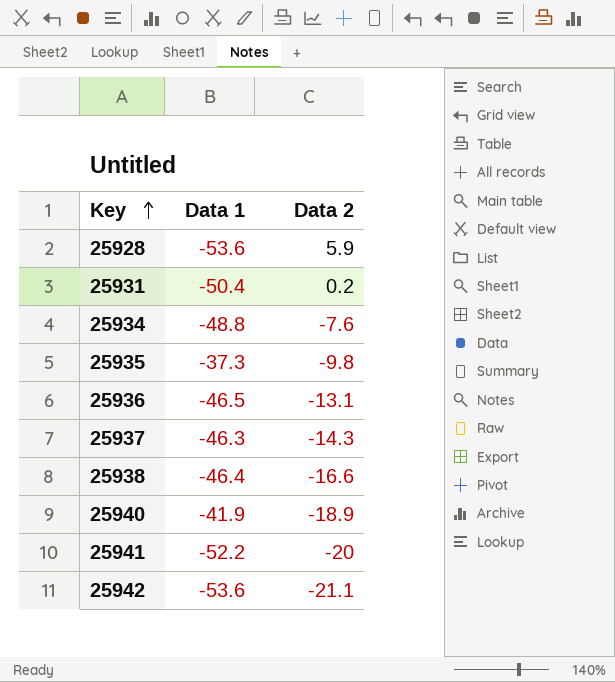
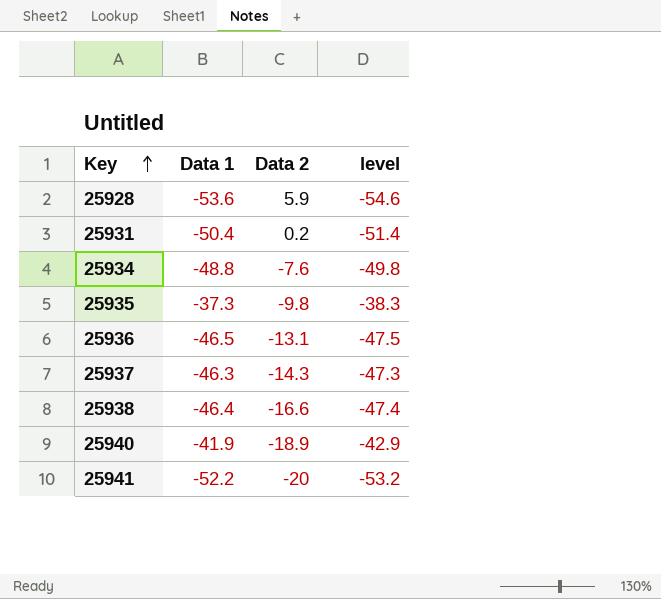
column level | formula: none -> [Data 1] - 1
row 25942: -53.6 | -21.1 -> none

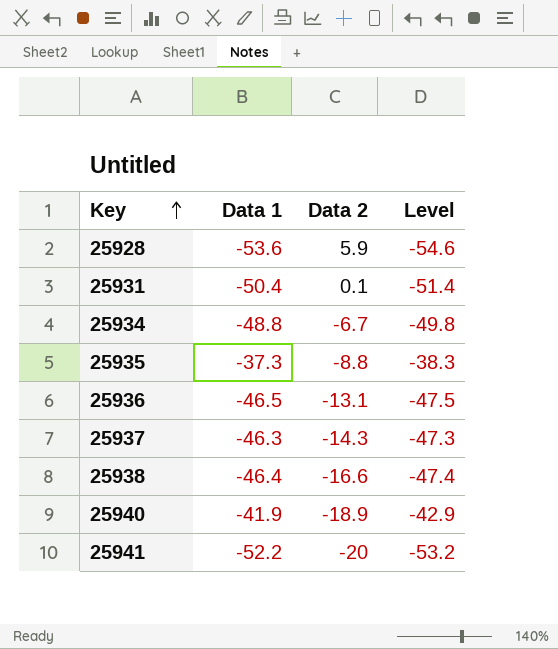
column name: level -> Level
25931 | Data 2: 0.2 -> 0.1
25934 | Data 2: -7.6 -> -6.7
25935 | Data 2: -9.8 -> -8.8

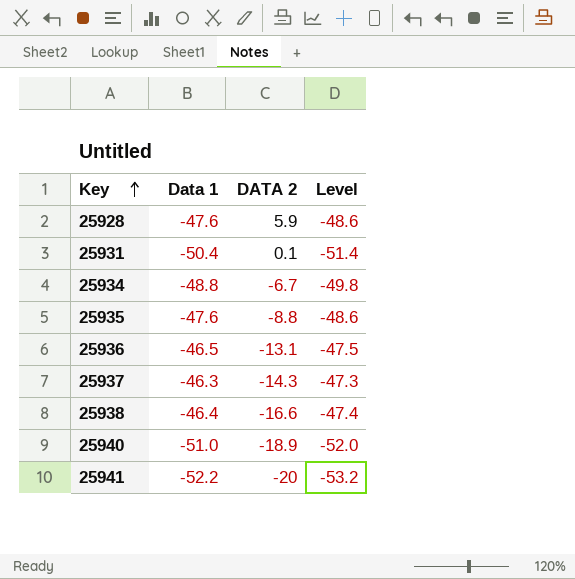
column name: Data 2 -> DATA 2
25928 | Data 1: -53.6 -> -47.6
25928 | Level: -54.6 -> -48.6
25935 | Data 1: -37.3 -> -47.6
25935 | Level: -38.3 -> -48.6
25940 | Data 1: -41.9 -> -51.0
25940 | Level: -42.9 -> -52.0

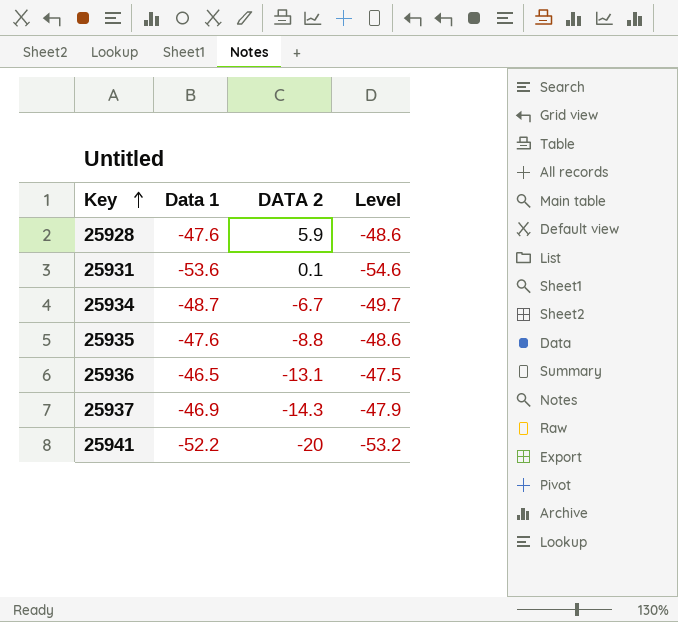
row 25938: -46.4 | -16.6 | -47.4 -> none
row 25940: -51.0 | -18.9 | -52.0 -> none
25931 | Data 1: -50.4 -> -53.6
25931 | Level: -51.4 -> -54.6
25934 | Data 1: -48.8 -> -48.7
25934 | Level: -49.8 -> -49.7
25937 | Data 1: -46.3 -> -46.9
25937 | Level: -47.3 -> -47.9

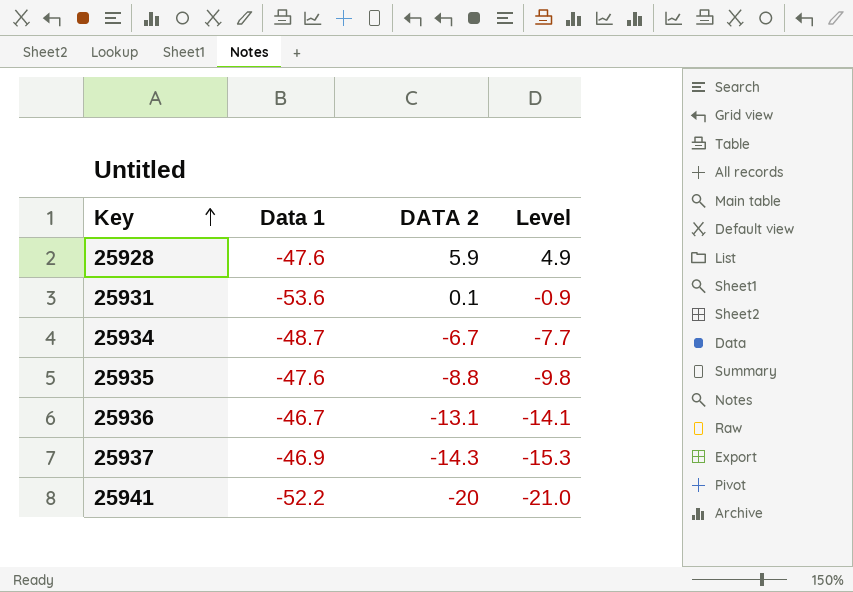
column Level | formula: [Data 1] - 1 -> [DATA 2] - 1
25936 | Data 1: -46.5 -> -46.7

